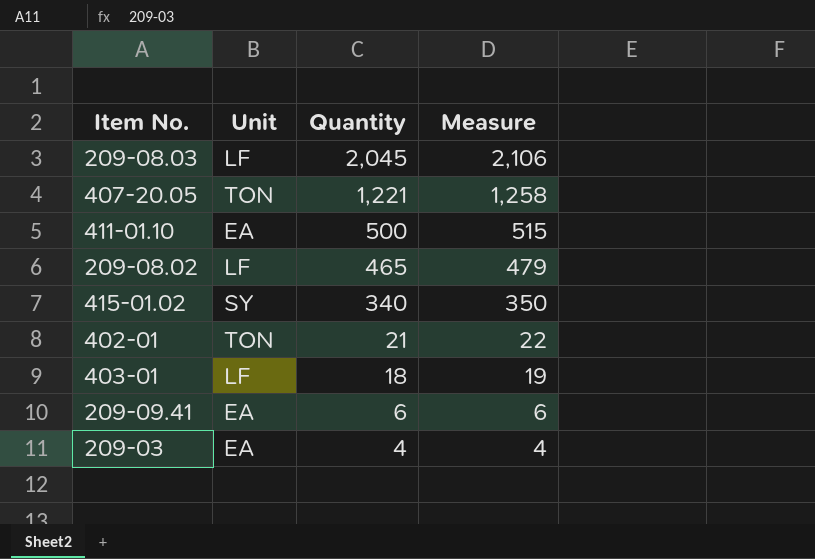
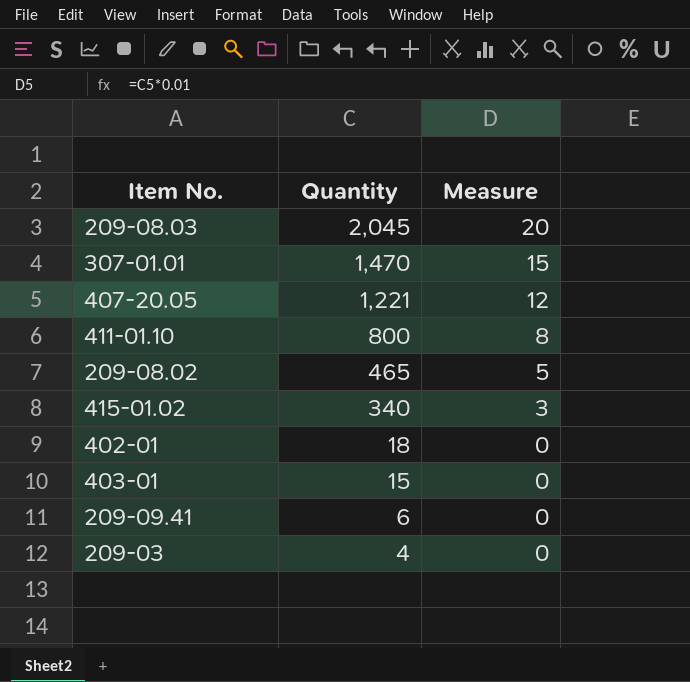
column Unit | position: 2 -> none
column Measure | formula: [Quantity] * 1.03 -> [Quantity] * 0.01
row 307-01.01: none -> 1,470 | 15
411-01.10 | Quantity: 500 -> 800
402-01 | Quantity: 21 -> 18
403-01 | Quantity: 18 -> 15

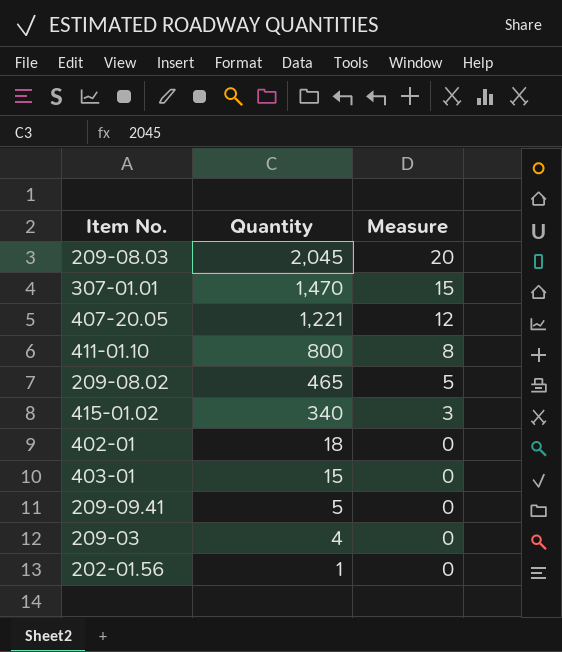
209-09.41 | Quantity: 6 -> 5
row 202-01.56: none -> 1 | 0

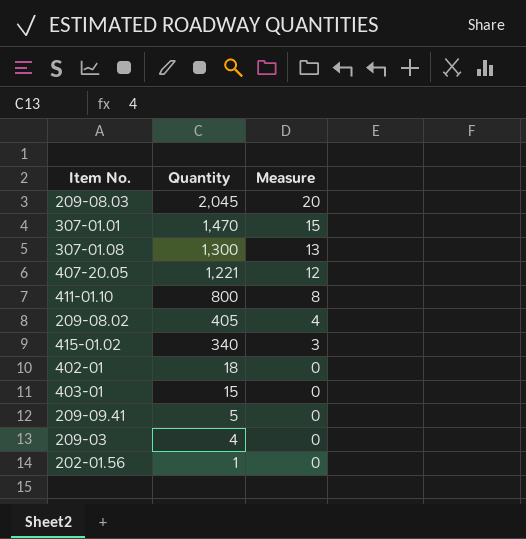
row 307-01.08: none -> 1,300 | 13
209-08.02 | Quantity: 465 -> 405
209-08.02 | Measure: 5 -> 4

